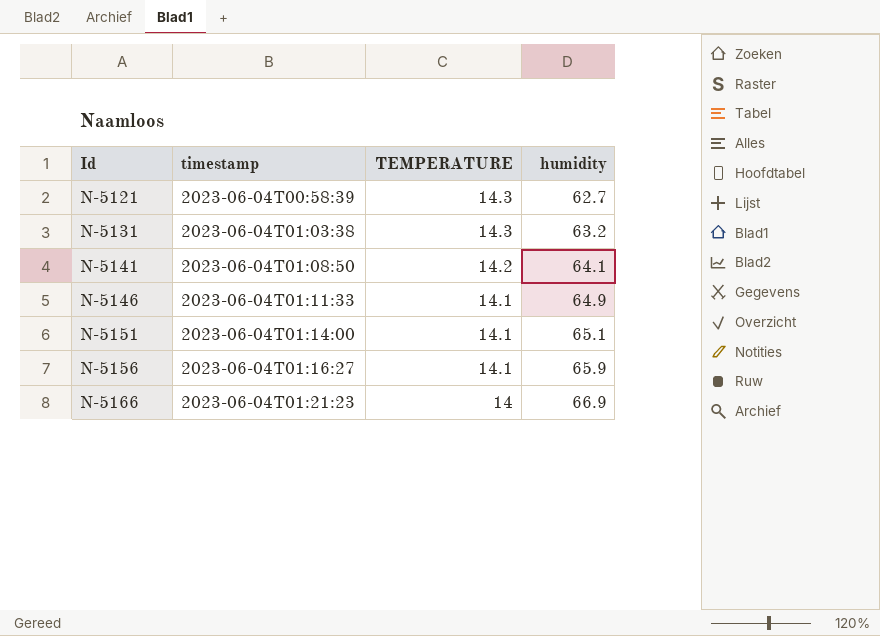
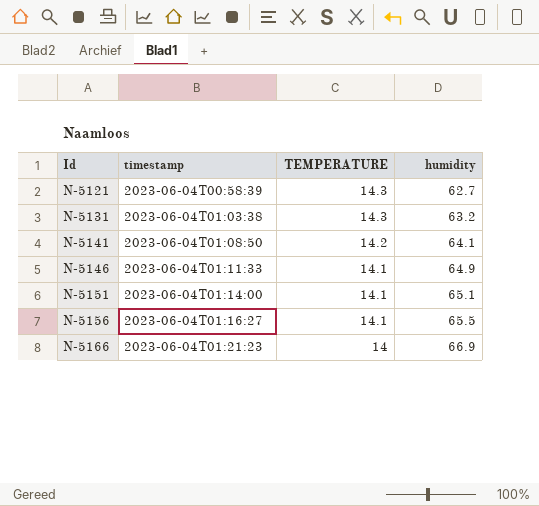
N-5156 | humidity: 65.9 -> 65.5

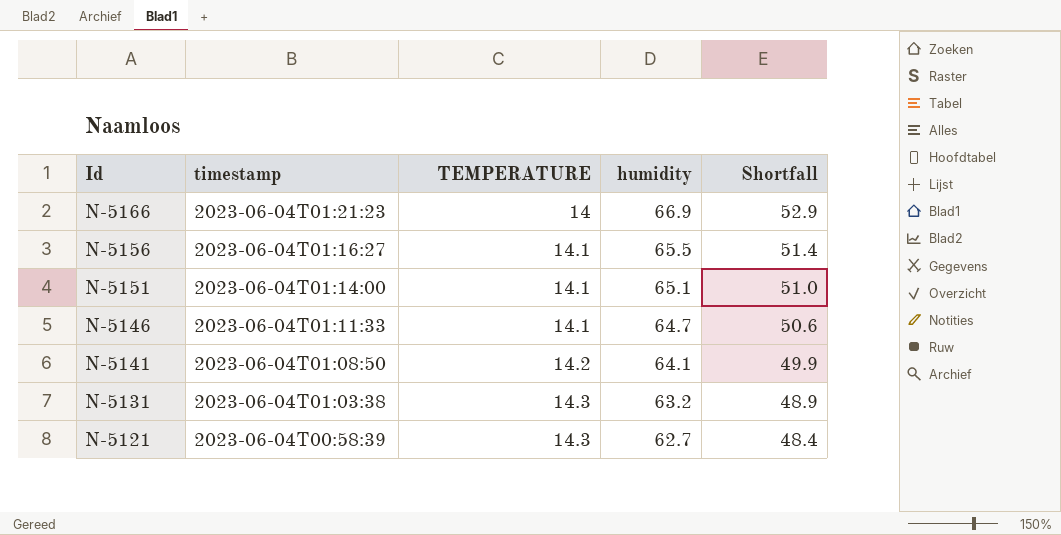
row order: Id ascending -> Id descending
column Shortfall | formula: none -> [humidity] - [TEMPERATURE]
N-5146 | humidity: 64.9 -> 64.7

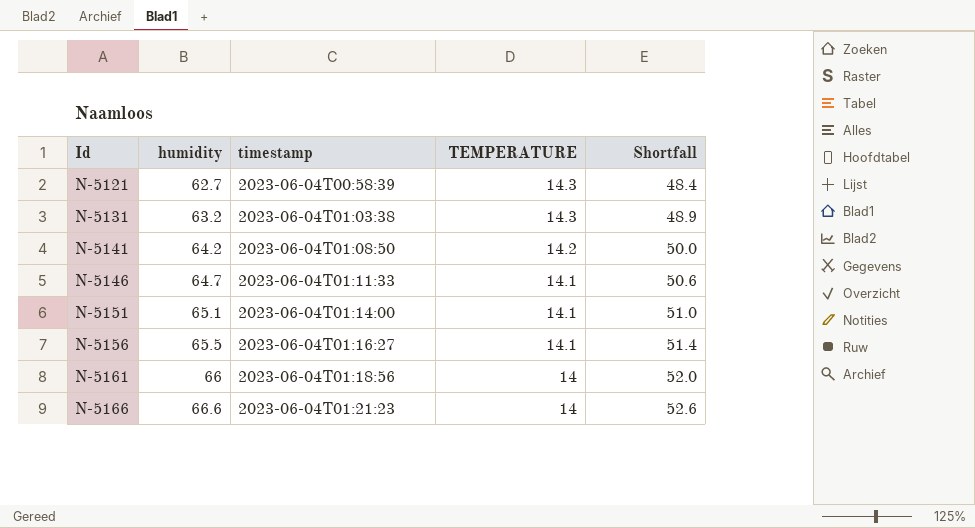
row order: Id descending -> Id ascending
column humidity | position: 4 -> 2
N-5141 | humidity: 64.1 -> 64.2
N-5141 | Shortfall: 49.9 -> 50.0
row N-5161: none -> 66 | 2023-06-04T01:18:56 | 14 | 52.0
N-5166 | humidity: 66.9 -> 66.6
N-5166 | Shortfall: 52.9 -> 52.6

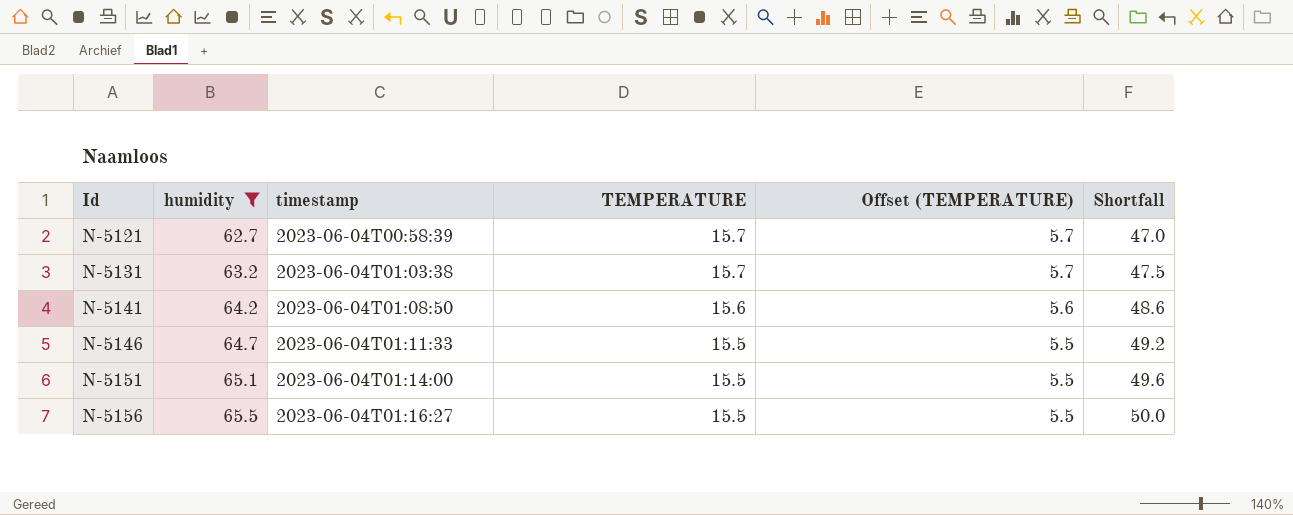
filter: none -> humidity <= 65.5
column Offset (TEMPERATURE) | formula: none -> [TEMPERATURE] - 10
N-5121 | TEMPERATURE: 14.3 -> 15.7
N-5121 | Shortfall: 48.4 -> 47.0
N-5131 | TEMPERATURE: 14.3 -> 15.7
N-5131 | Shortfall: 48.9 -> 47.5
N-5141 | TEMPERATURE: 14.2 -> 15.6
N-5141 | Shortfall: 50.0 -> 48.6
N-5146 | TEMPERATURE: 14.1 -> 15.5
N-5146 | Shortfall: 50.6 -> 49.2
N-5151 | TEMPERATURE: 14.1 -> 15.5
N-5151 | Shortfall: 51.0 -> 49.6
N-5156 | TEMPERATURE: 14.1 -> 15.5
N-5156 | Shortfall: 51.4 -> 50.0

